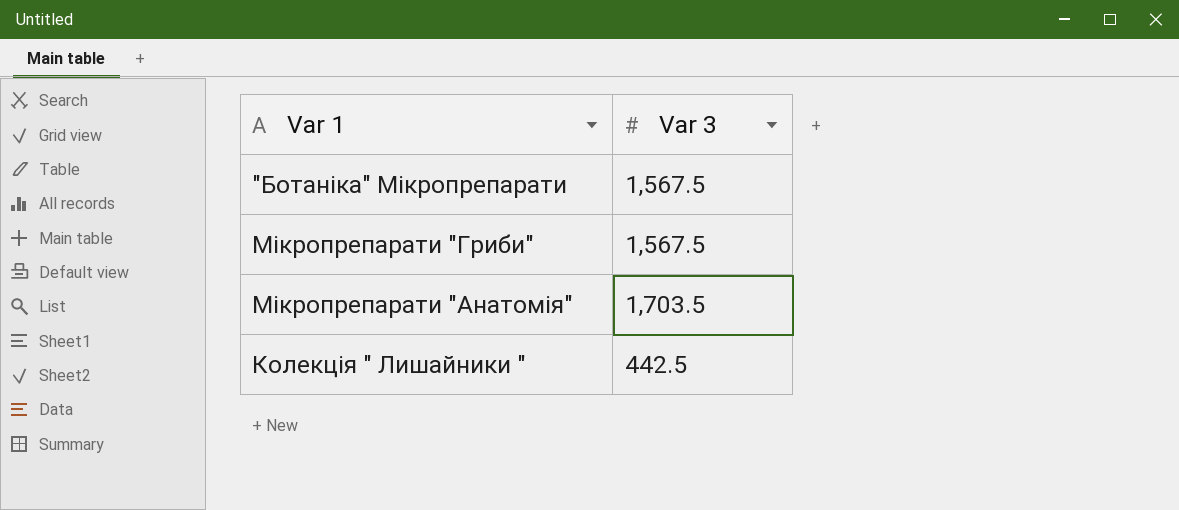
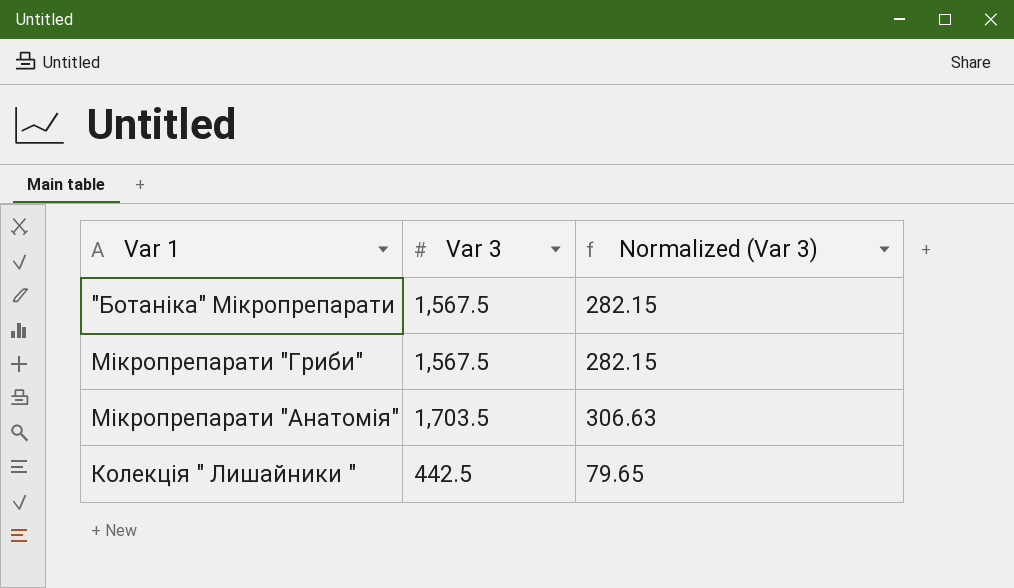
column Normalized (Var 3) | formula: none -> [Var 3] * 0.18

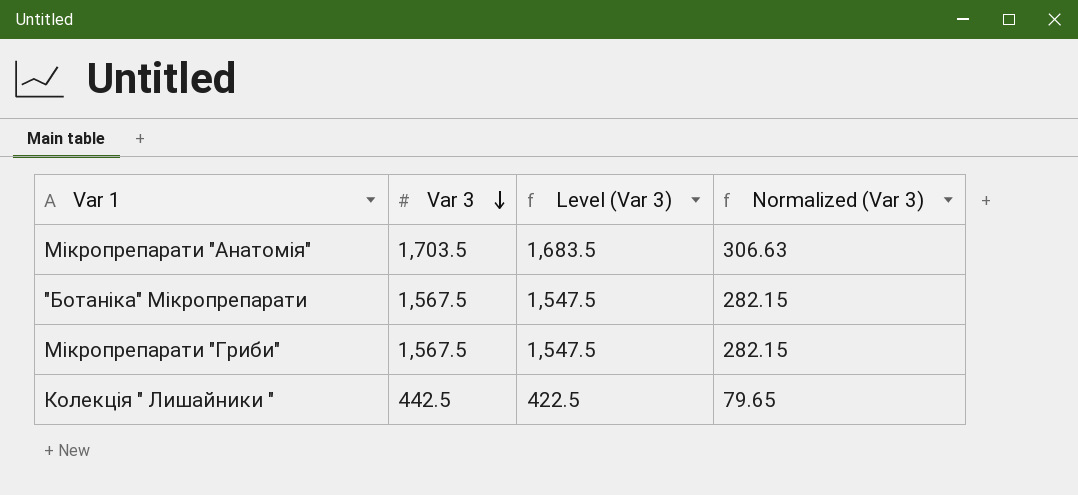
row order: none -> Var 3 descending
column Level (Var 3) | formula: none -> [Var 3] - 20

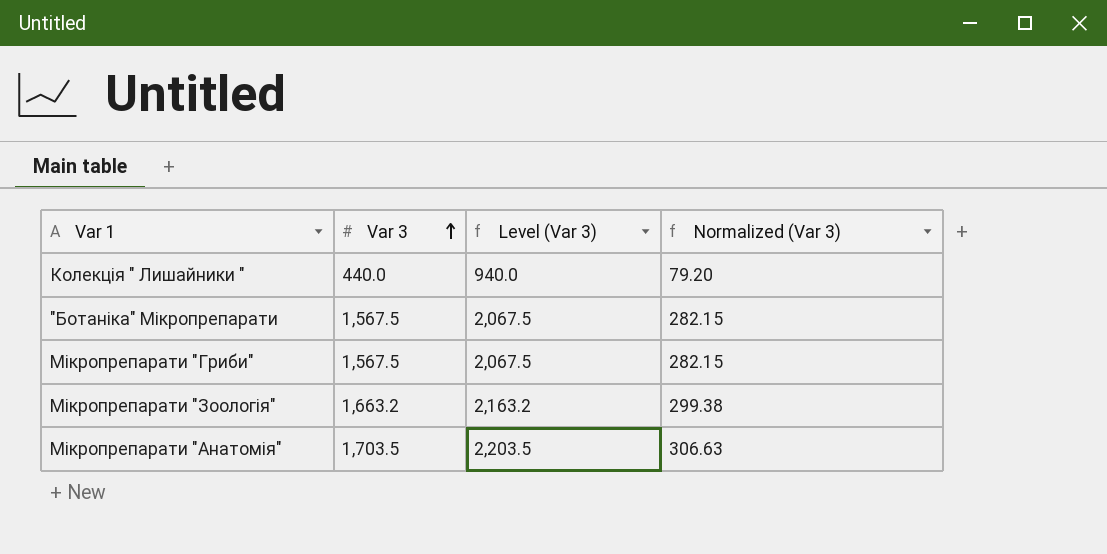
row order: Var 3 descending -> Var 3 ascending
column Level (Var 3) | formula: [Var 3] - 20 -> [Var 3] + 500
Колекція " Лишайники " | Var 3: 442.5 -> 440.0
Колекція " Лишайники " | Normalized (Var 3): 79.65 -> 79.20
row Мікропрепарати "Зоологія": none -> 1,663.2 | 2,163.2 | 299.38

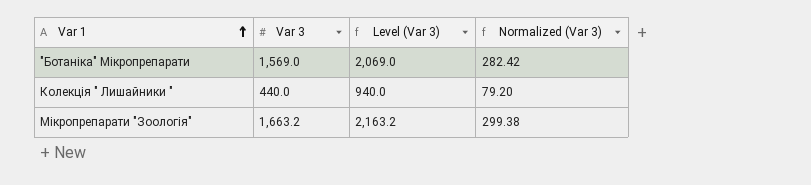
row order: Var 3 ascending -> Var 1 ascending
row Мікропрепарати "Гриби": 1,567.5 | 2,067.5 | 282.15 -> none
row Мікропрепарати "Анатомія": 1,703.5 | 2,203.5 | 306.63 -> none
"Ботаніка" Мікропрепарати | Var 3: 1,567.5 -> 1,569.0
"Ботаніка" Мікропрепарати | Level (Var 3): 2,067.5 -> 2,069.0
"Ботаніка" Мікропрепарати | Normalized (Var 3): 282.15 -> 282.42

